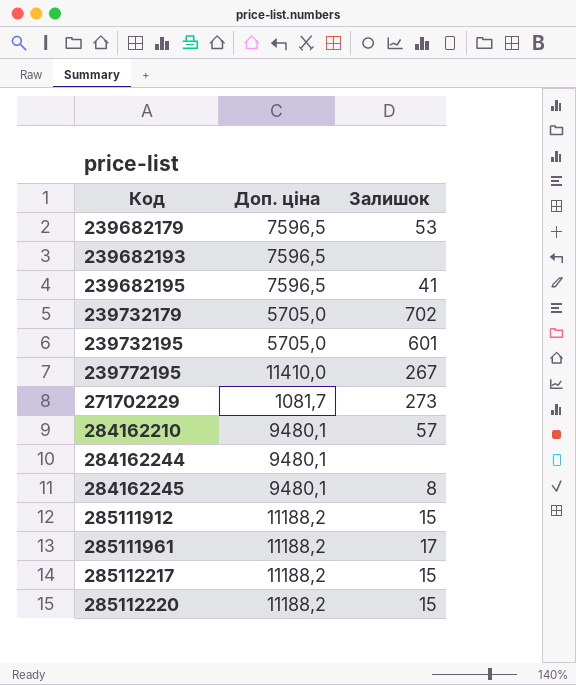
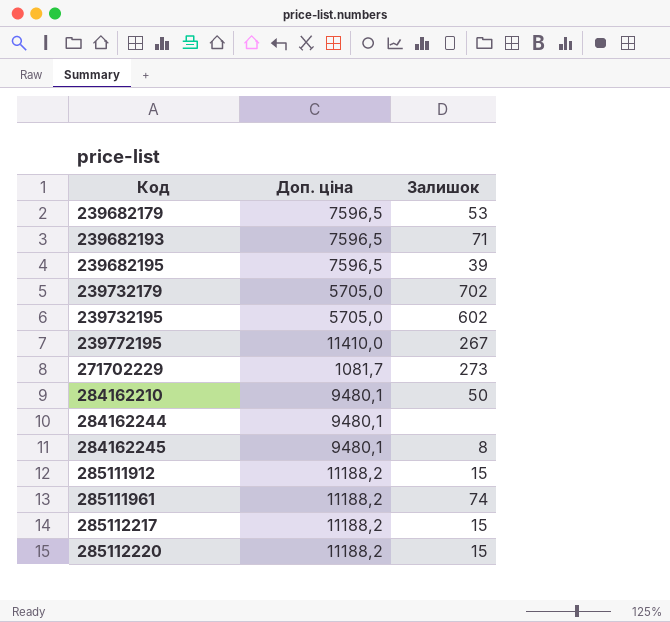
239682193 | Залишок: none -> 71
239682195 | Залишок: 41 -> 39
239732195 | Залишок: 601 -> 602
284162210 | Залишок: 57 -> 50
285111961 | Залишок: 17 -> 74

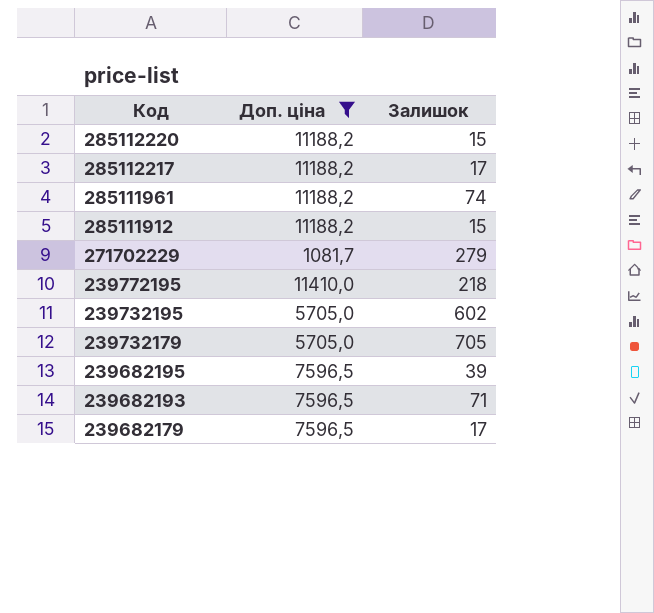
filter: none -> Доп. ціна != 9480,1
row order: Код ascending -> Код descending
285112217 | Залишок: 15 -> 17
271702229 | Залишок: 273 -> 279
239772195 | Залишок: 267 -> 218
239732179 | Залишок: 702 -> 705
239682179 | Залишок: 53 -> 17

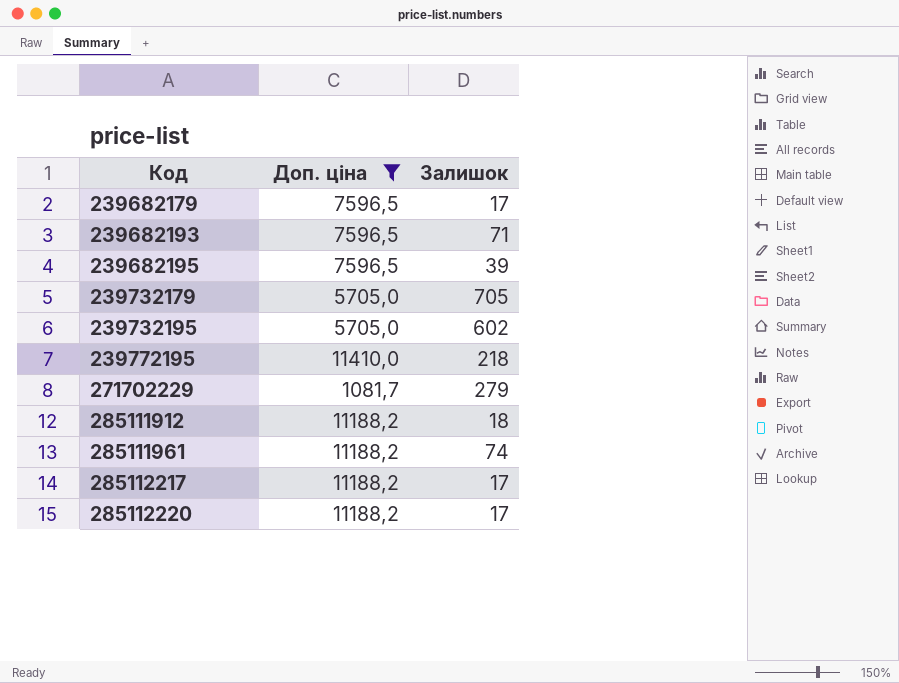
row order: Код descending -> Код ascending
285111912 | Залишок: 15 -> 18
285112220 | Залишок: 15 -> 17

